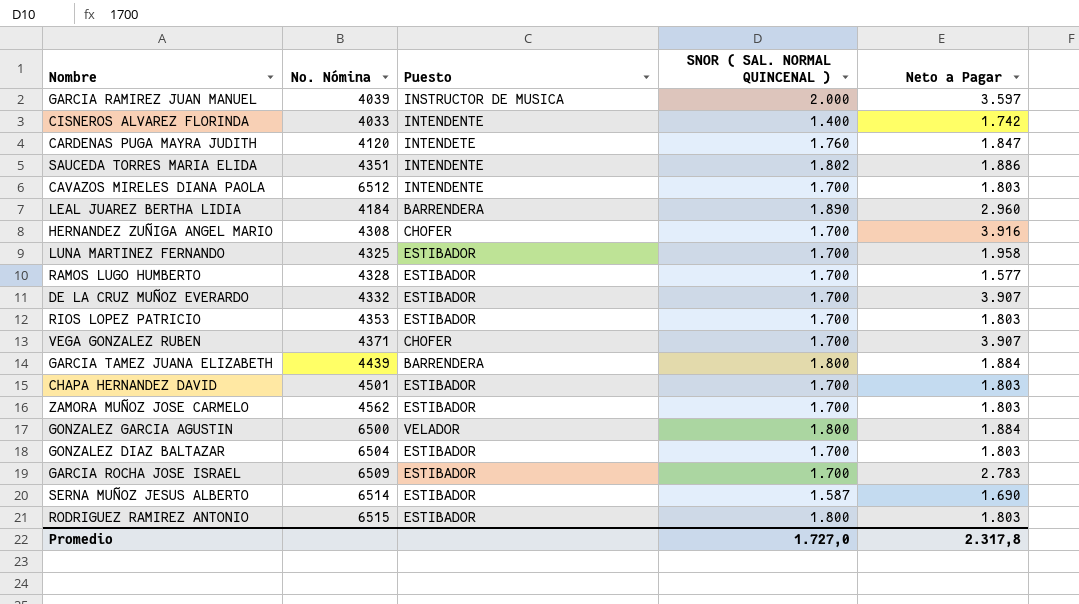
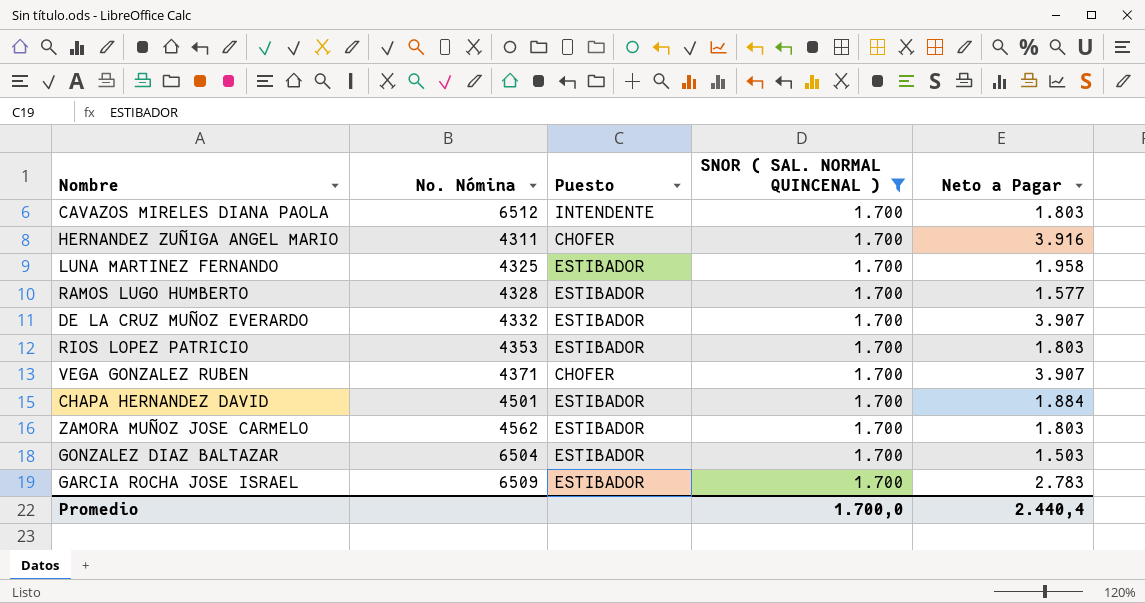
filter: none -> SNOR ( SAL. NORMAL QUINCENAL ) = 1.700
HERNANDEZ ZUÑIGA ANGEL MARIO | No. Nómina: 4308 -> 4311
CHAPA HERNANDEZ DAVID | Neto a Pagar: 1.803 -> 1.884
GONZALEZ DIAZ BALTAZAR | Neto a Pagar: 1.803 -> 1.503
Promedio | SNOR ( SAL. NORMAL QUINCENAL ): 1.727,0 -> 1.700,0
Promedio | Neto a Pagar: 2.317,8 -> 2.440,4

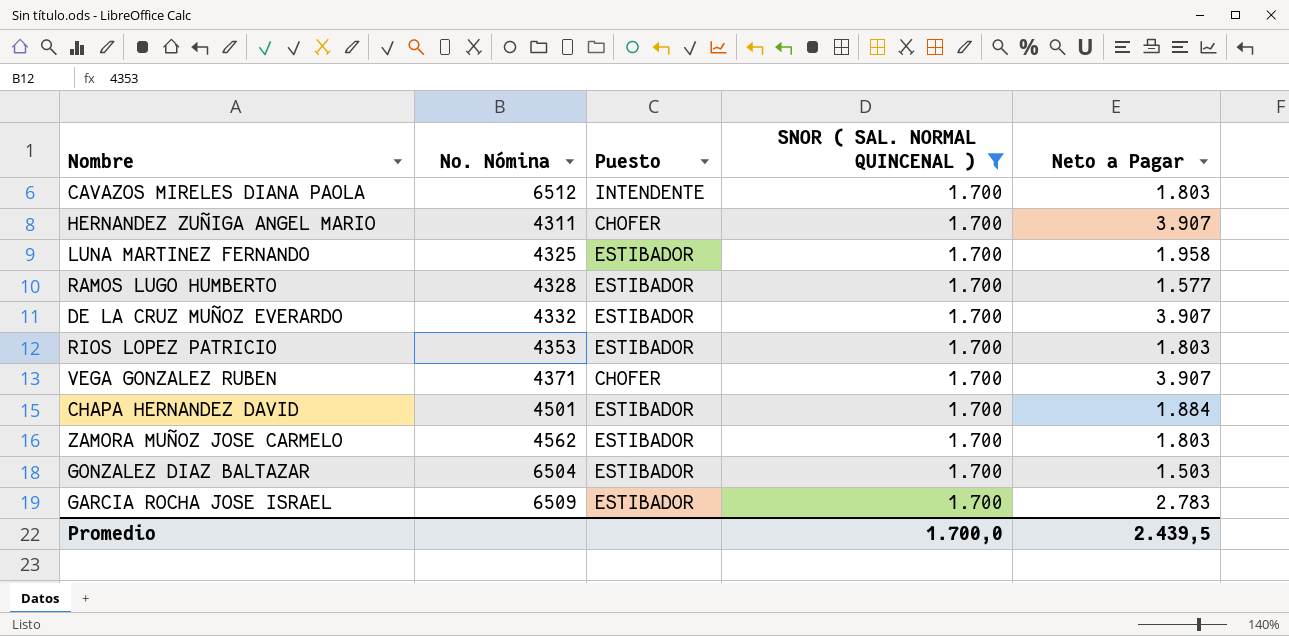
HERNANDEZ ZUÑIGA ANGEL MARIO | Neto a Pagar: 3.916 -> 3.907
Promedio | Neto a Pagar: 2.440,4 -> 2.439,5

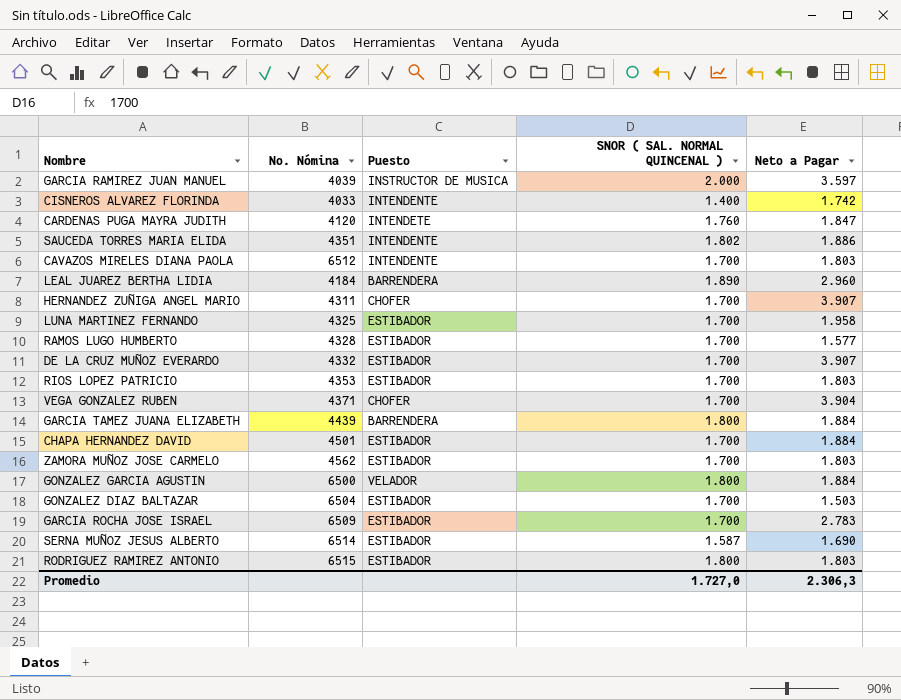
filter: SNOR ( SAL. NORMAL QUINCENAL ) = 1.700 -> none
VEGA GONZALEZ RUBEN | Neto a Pagar: 3.907 -> 3.904
Promedio | SNOR ( SAL. NORMAL QUINCENAL ): 1.700,0 -> 1.727,0
Promedio | Neto a Pagar: 2.439,5 -> 2.306,3

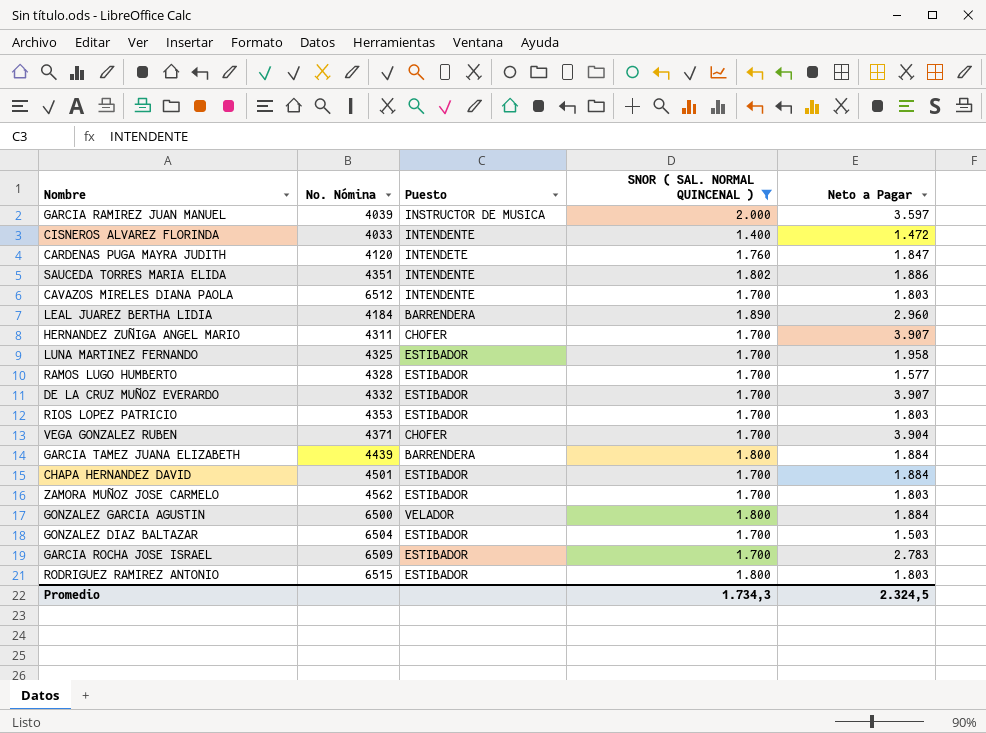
filter: none -> SNOR ( SAL. NORMAL QUINCENAL ) != 1.587
CISNEROS ALVAREZ FLORINDA | Neto a Pagar: 1.742 -> 1.472
Promedio | SNOR ( SAL. NORMAL QUINCENAL ): 1.727,0 -> 1.734,3
Promedio | Neto a Pagar: 2.306,3 -> 2.324,5

